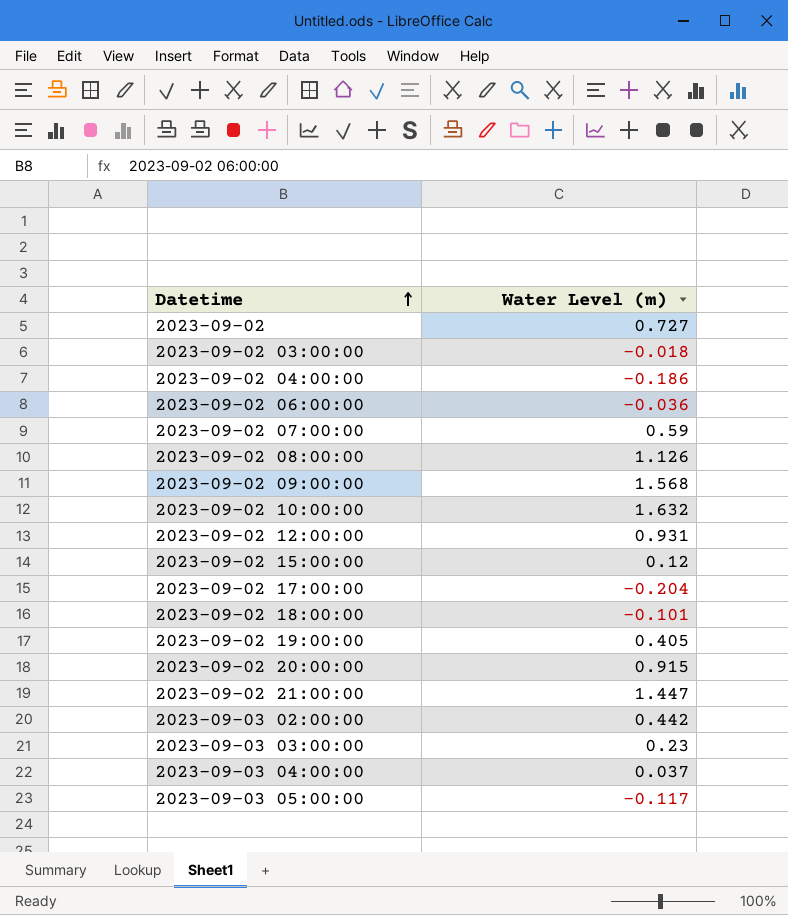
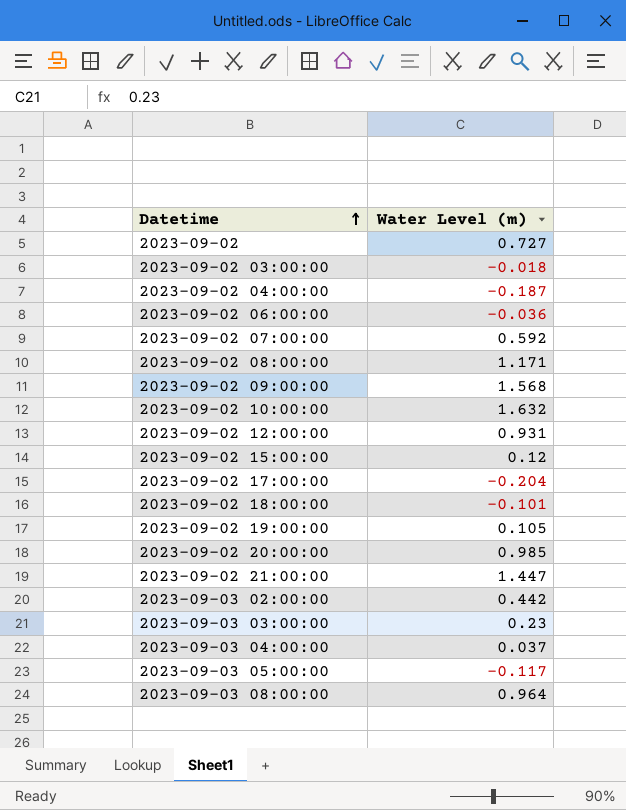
2023-09-02 04:00:00 | Water Level (m): -0.186 -> -0.187
2023-09-02 07:00:00 | Water Level (m): 0.59 -> 0.592
2023-09-02 08:00:00 | Water Level (m): 1.126 -> 1.171
2023-09-02 19:00:00 | Water Level (m): 0.405 -> 0.105
2023-09-02 20:00:00 | Water Level (m): 0.915 -> 0.985
row 2023-09-03 08:00:00: none -> 0.964

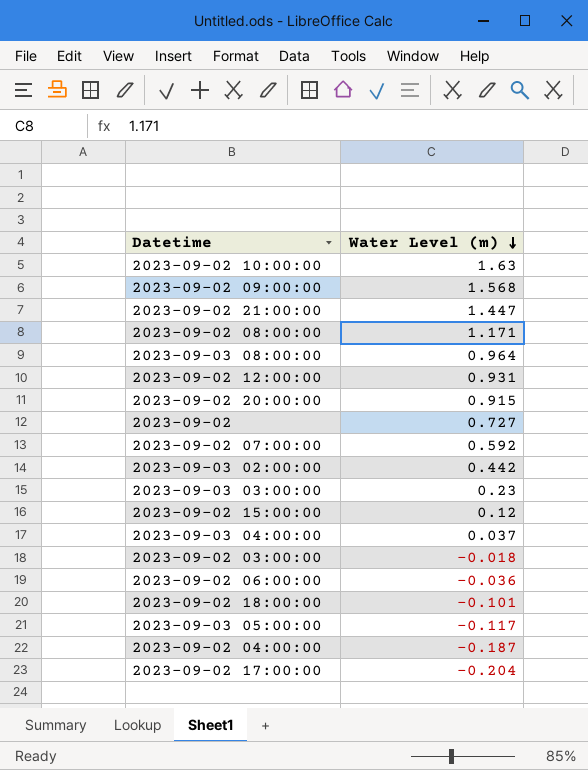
row order: Datetime ascending -> Water Level (m) descending
row 2023-09-02 19:00:00: 0.105 -> none
2023-09-02 10:00:00 | Water Level (m): 1.632 -> 1.63
2023-09-02 20:00:00 | Water Level (m): 0.985 -> 0.915

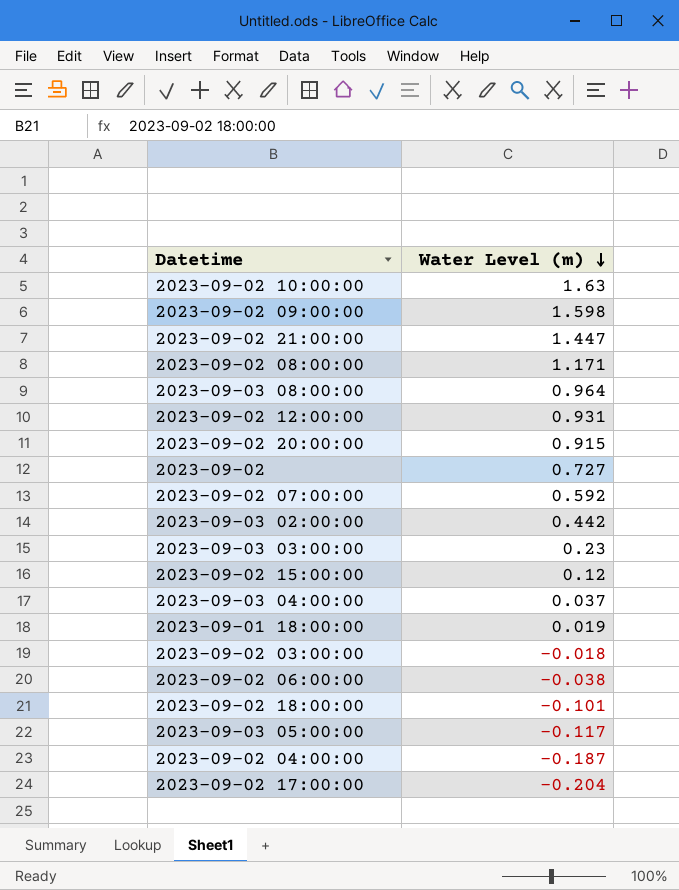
2023-09-02 09:00:00 | Water Level (m): 1.568 -> 1.598
row 2023-09-01 18:00:00: none -> 0.019
2023-09-02 06:00:00 | Water Level (m): -0.036 -> -0.038

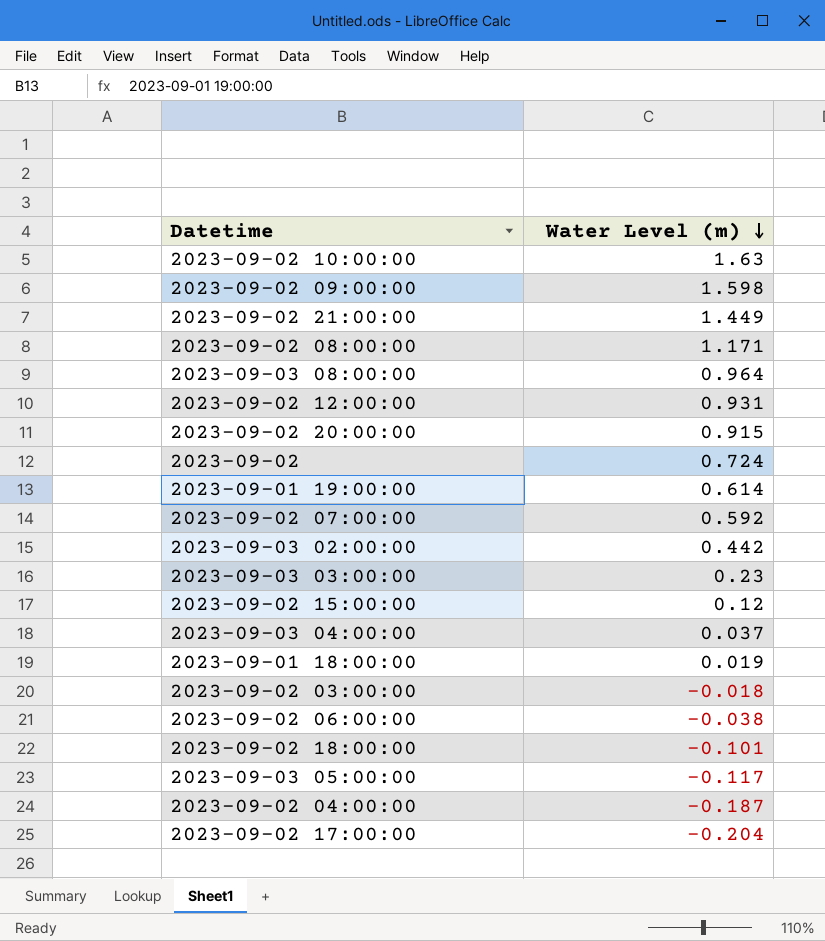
2023-09-02 21:00:00 | Water Level (m): 1.447 -> 1.449
2023-09-02 | Water Level (m): 0.727 -> 0.724
row 2023-09-01 19:00:00: none -> 0.614

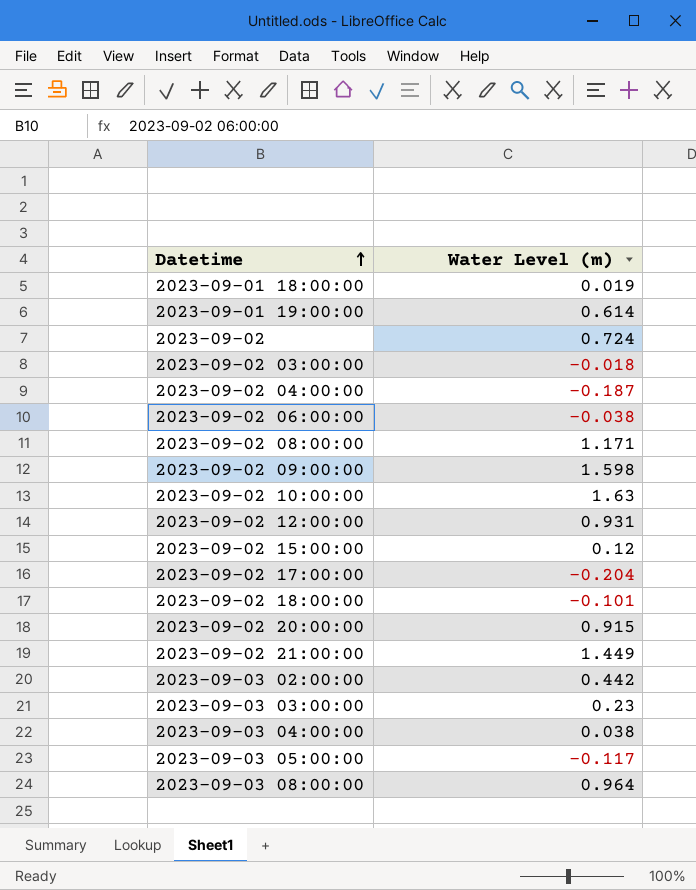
row order: Water Level (m) descending -> Datetime ascending
row 2023-09-02 07:00:00: 0.592 -> none
2023-09-03 04:00:00 | Water Level (m): 0.037 -> 0.038

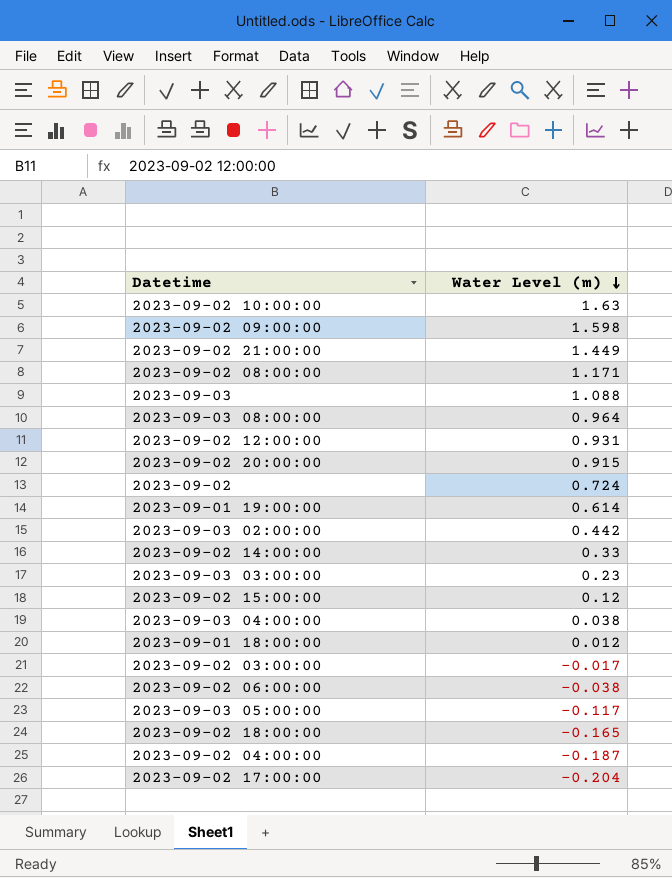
row order: Datetime ascending -> Water Level (m) descending
row 2023-09-03: none -> 1.088
row 2023-09-02 14:00:00: none -> 0.33
2023-09-01 18:00:00 | Water Level (m): 0.019 -> 0.012
2023-09-02 03:00:00 | Water Level (m): -0.018 -> -0.017
2023-09-02 18:00:00 | Water Level (m): -0.101 -> -0.165

